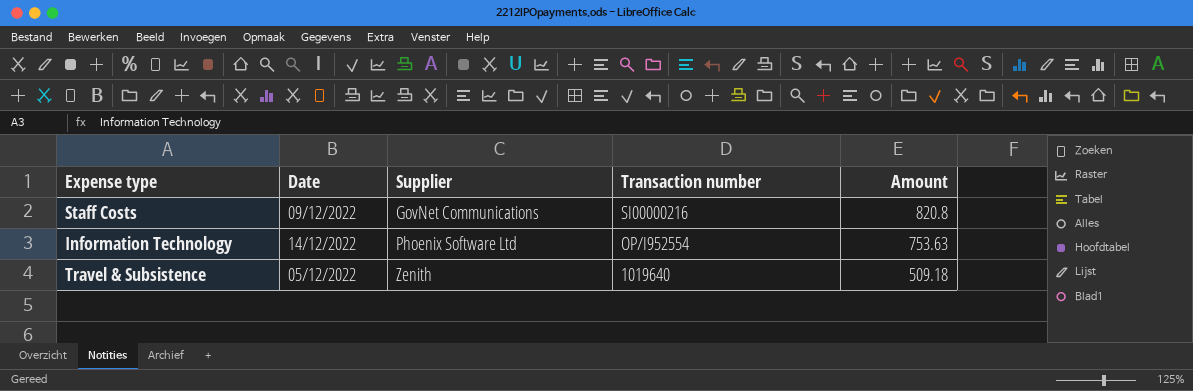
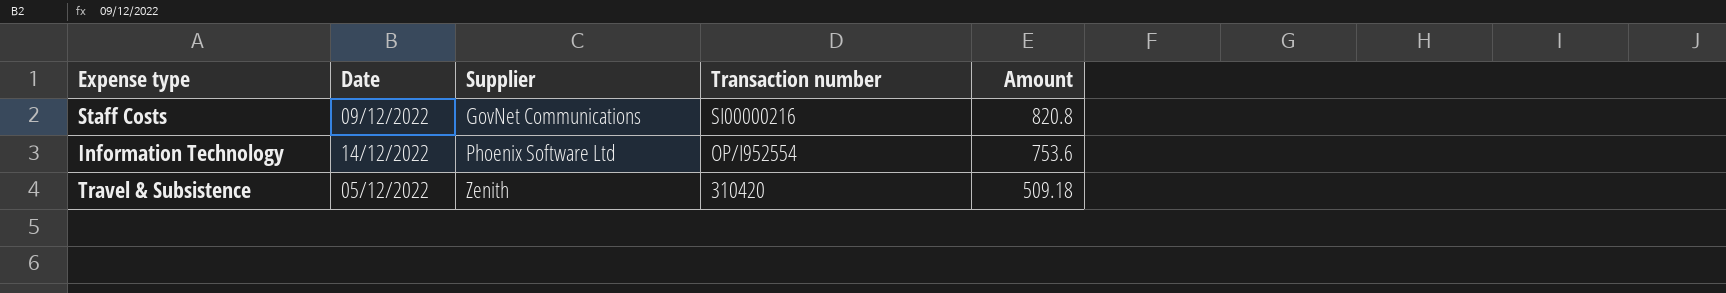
Information Technology | Amount: 753.63 -> 753.6
Travel & Subsistence | Transaction number: 1019640 -> 310420

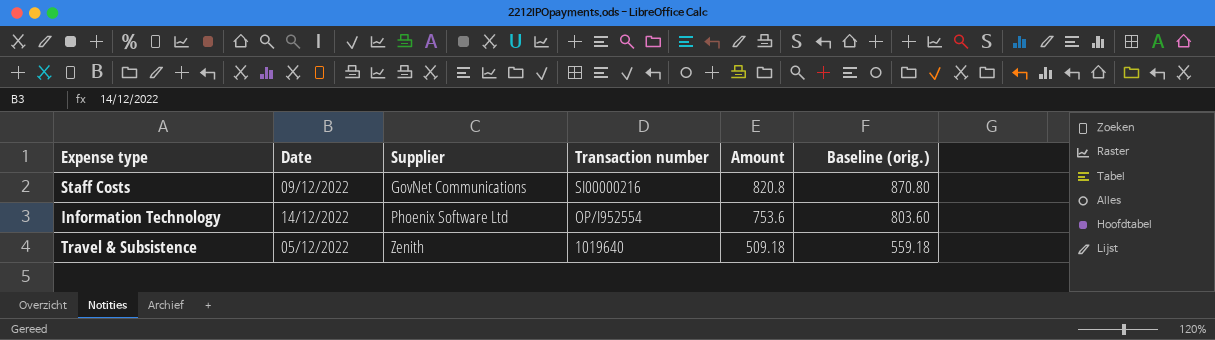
column Baseline (orig.) | formula: none -> [Amount] + 50
Travel & Subsistence | Transaction number: 310420 -> 1019640

